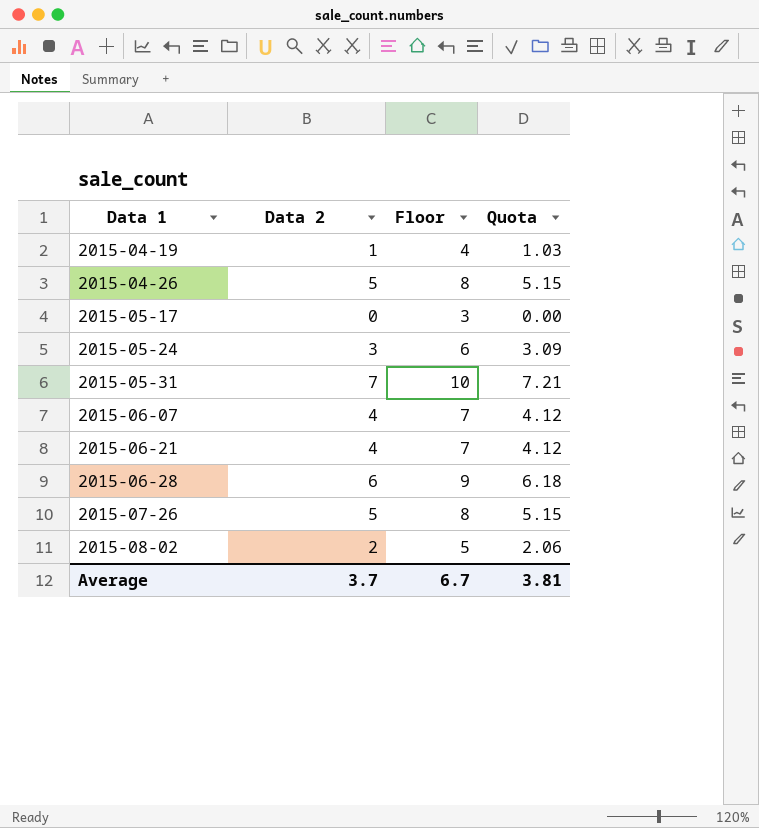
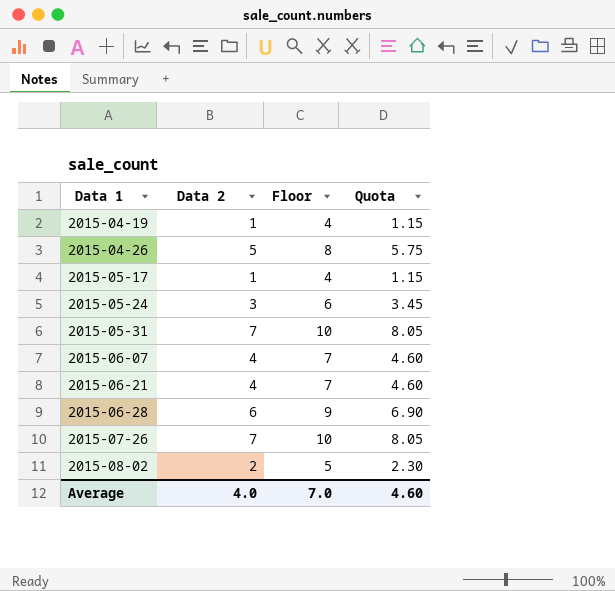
column Quota | formula: [Data 2] * 1.03 -> [Data 2] * 1.15
2015-05-17 | Data 2: 0 -> 1
2015-05-17 | Floor: 3 -> 4
2015-07-26 | Data 2: 5 -> 7
2015-07-26 | Floor: 8 -> 10
Average | Data 2: 3.7 -> 4.0
Average | Floor: 6.7 -> 7.0
Average | Quota: 3.81 -> 4.60

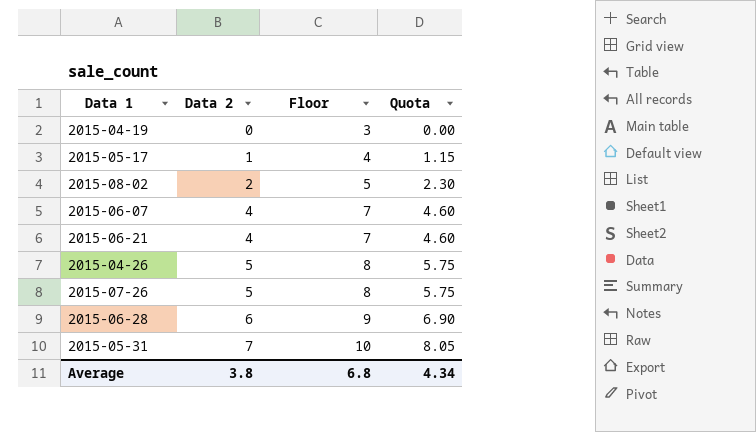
row order: Data 1 ascending -> Data 2 ascending
row 2015-05-24: 3 | 6 | 3.45 -> none
2015-04-19 | Data 2: 1 -> 0
2015-04-19 | Floor: 4 -> 3
2015-04-19 | Quota: 1.15 -> 0.00
2015-07-26 | Data 2: 7 -> 5
2015-07-26 | Floor: 10 -> 8
2015-07-26 | Quota: 8.05 -> 5.75
Average | Data 2: 4.0 -> 3.8
Average | Floor: 7.0 -> 6.8
Average | Quota: 4.60 -> 4.34

